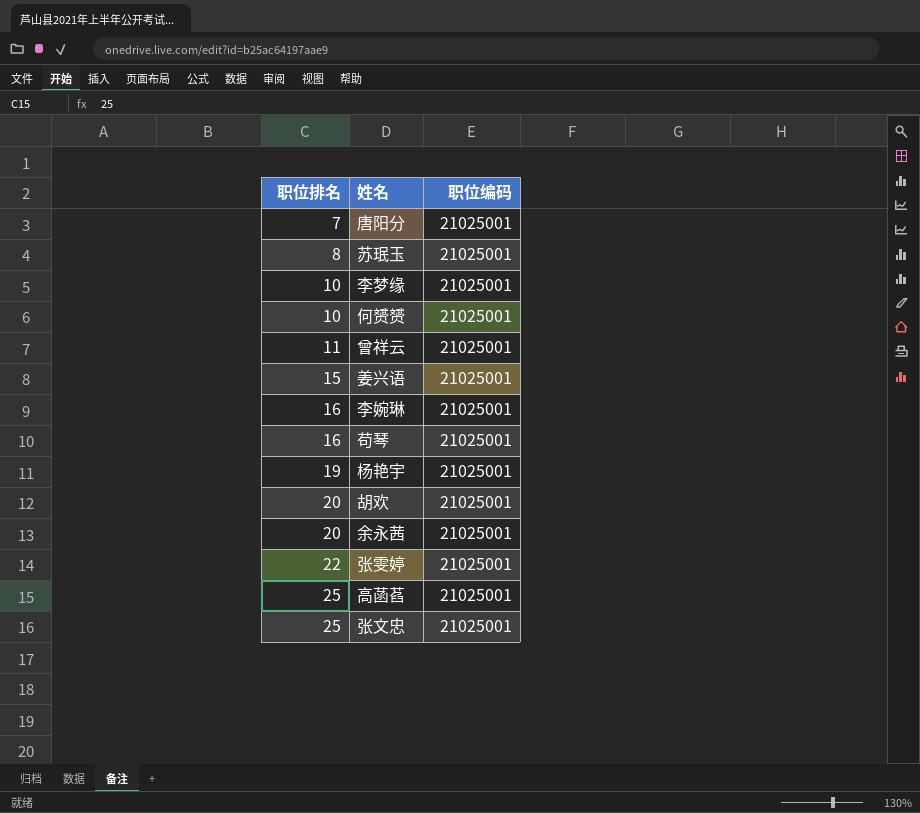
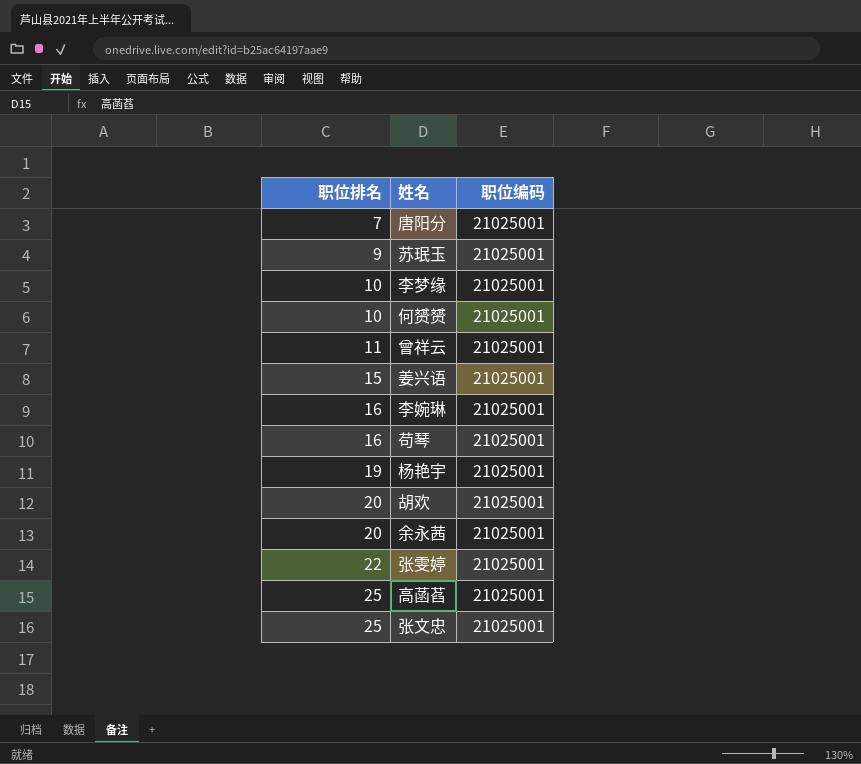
苏珉玉 | 职位排名: 8 -> 9

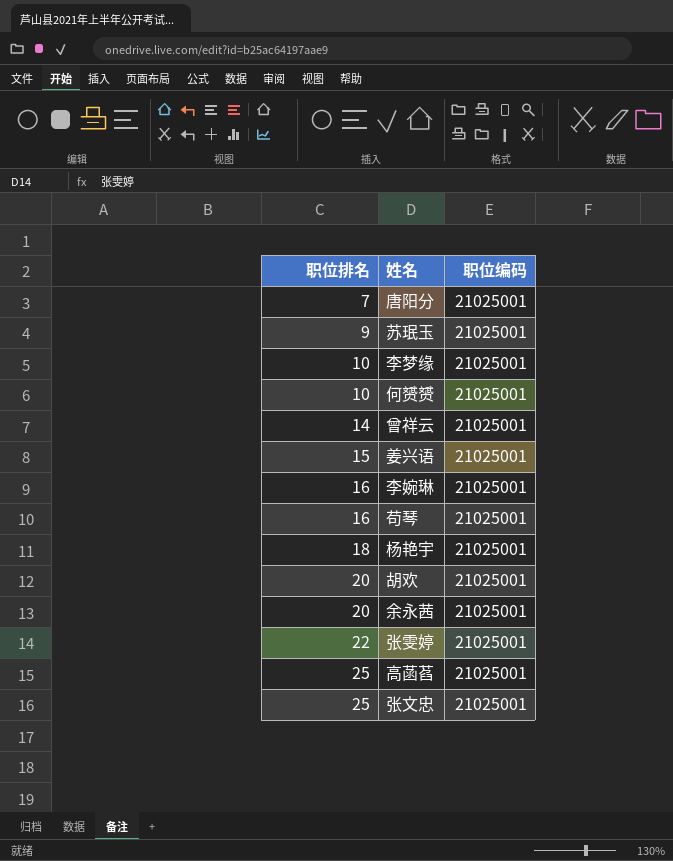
曾祥云 | 职位排名: 11 -> 14
杨艳宇 | 职位排名: 19 -> 18

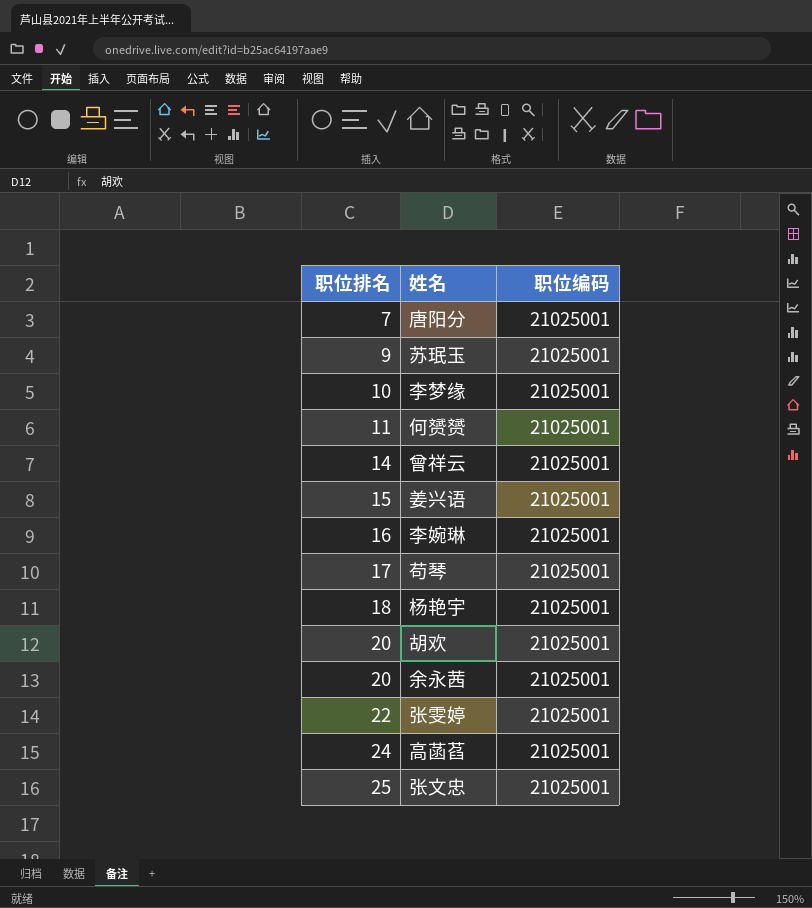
何赟赟 | 职位排名: 10 -> 11
苟琴 | 职位排名: 16 -> 17
高菡萏 | 职位排名: 25 -> 24

